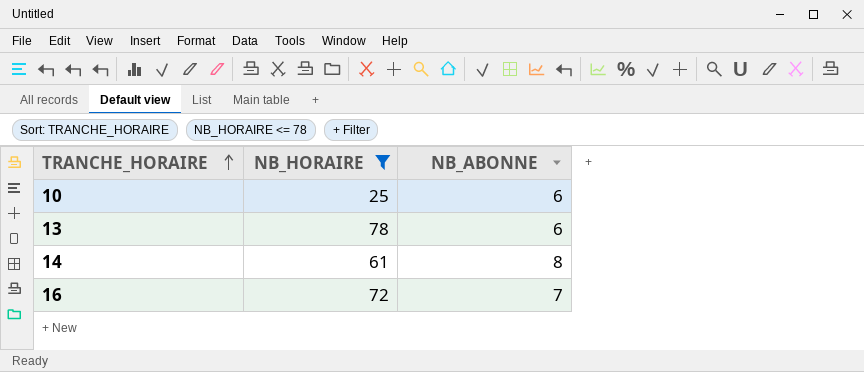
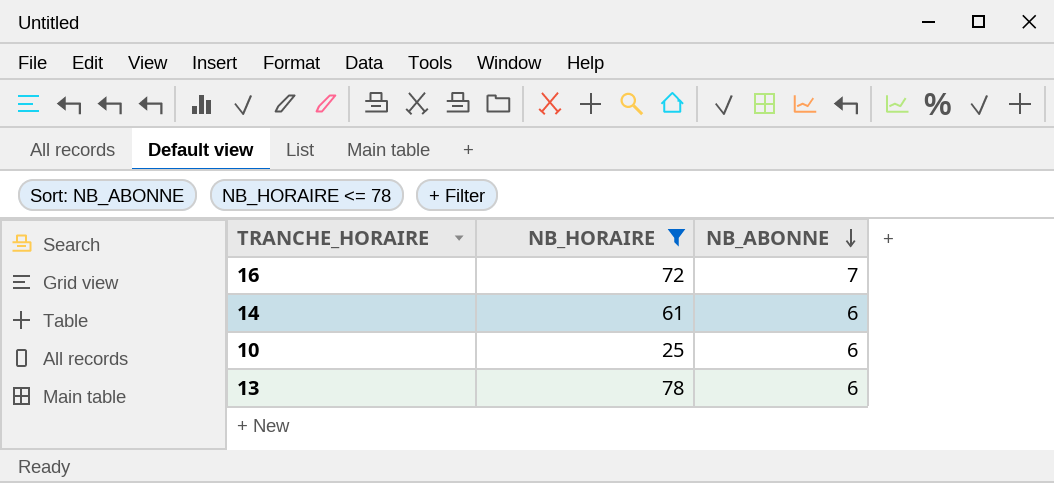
row order: TRANCHE_HORAIRE ascending -> NB_ABONNE descending
14 | NB_ABONNE: 8 -> 6

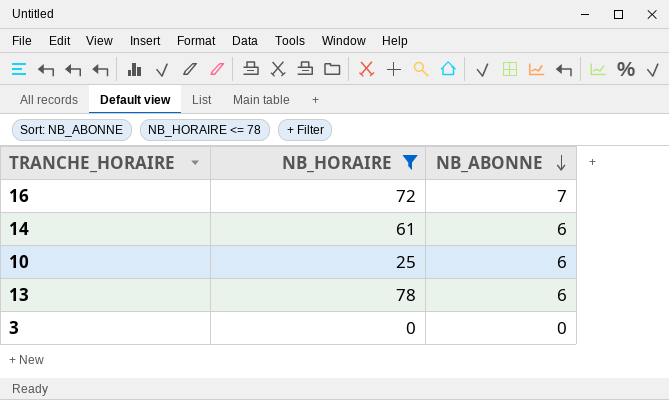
row 3: none -> 0 | 0

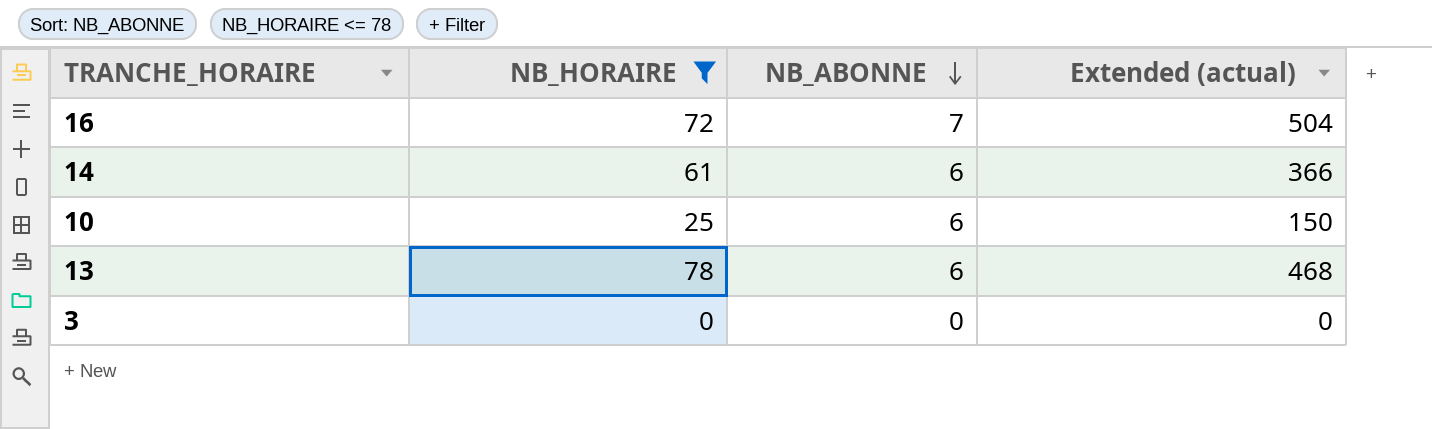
column Extended (actual) | formula: none -> [NB_HORAIRE] * [NB_ABONNE]

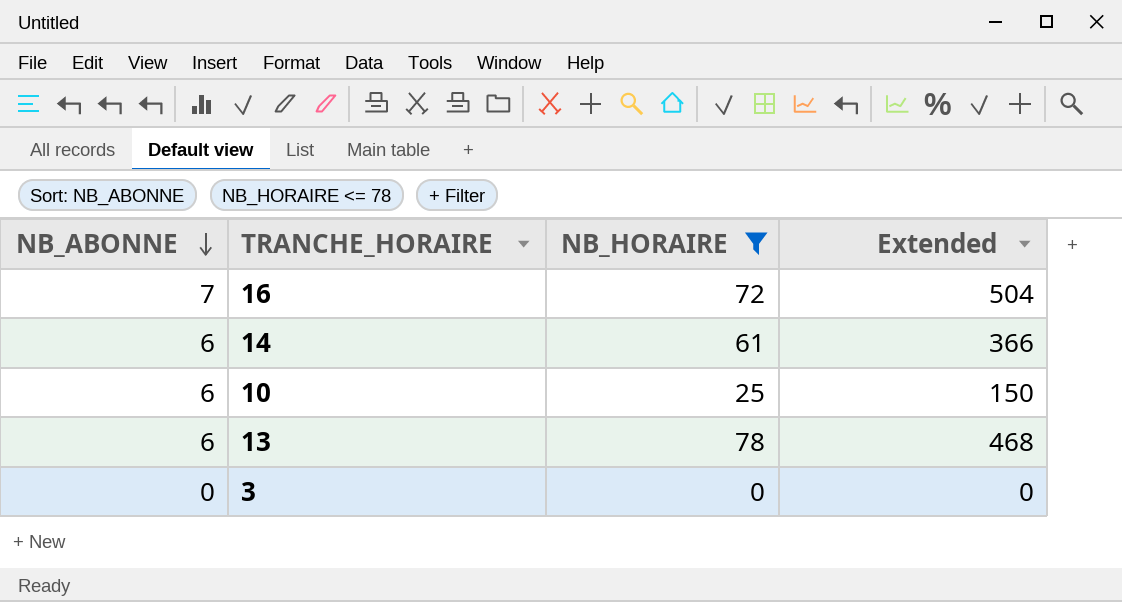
column NB_ABONNE | position: 3 -> 1
column name: Extended (actual) -> Extended

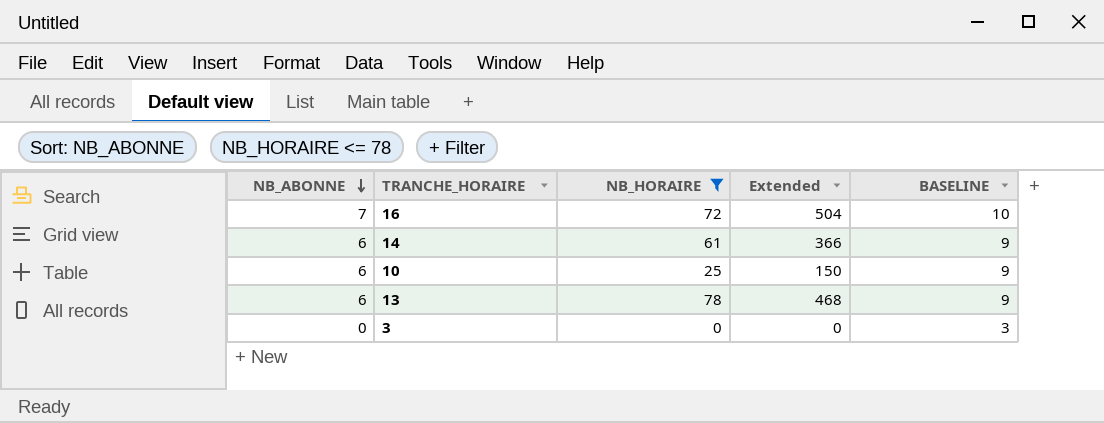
column BASELINE | formula: none -> [NB_ABONNE] + 3

